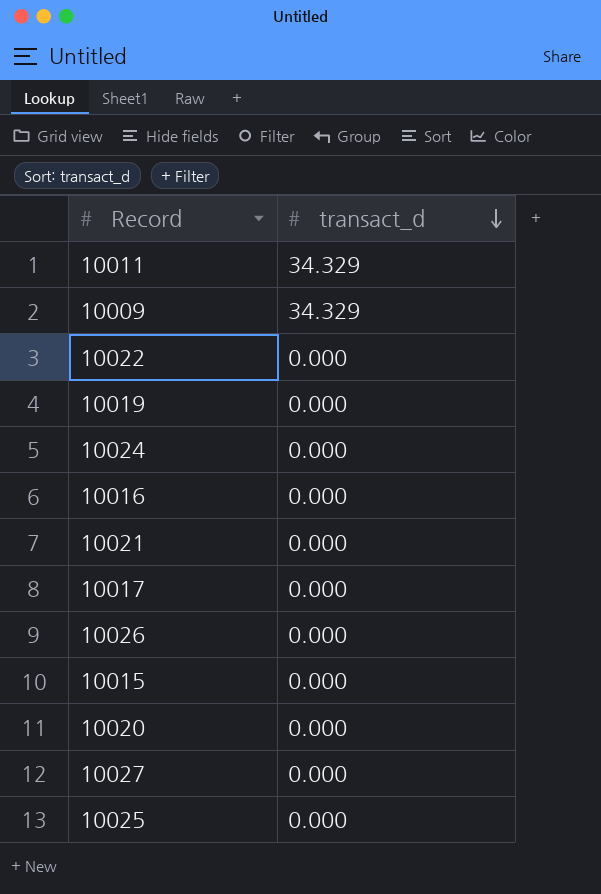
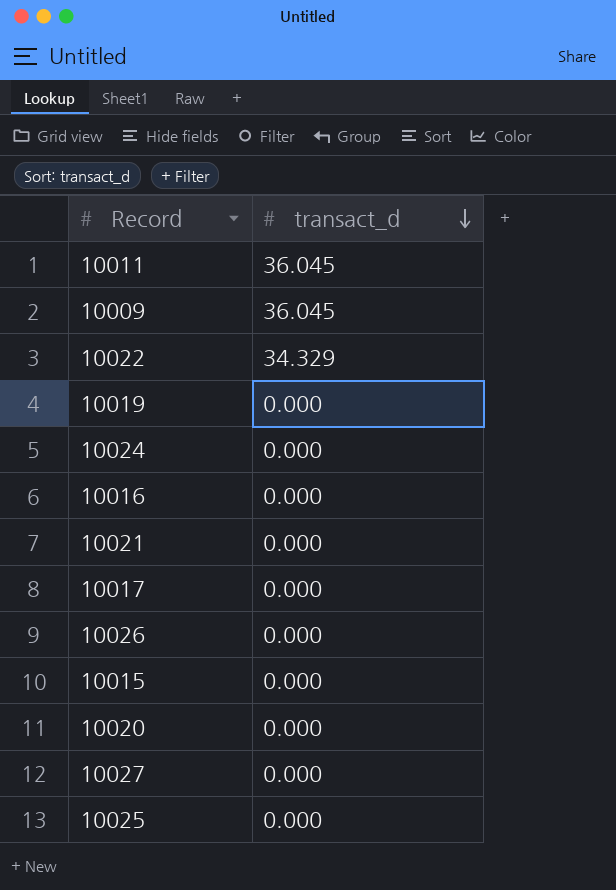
10011 | transact_d: 34.329 -> 36.045
10009 | transact_d: 34.329 -> 36.045
10022 | transact_d: 0.000 -> 34.329

